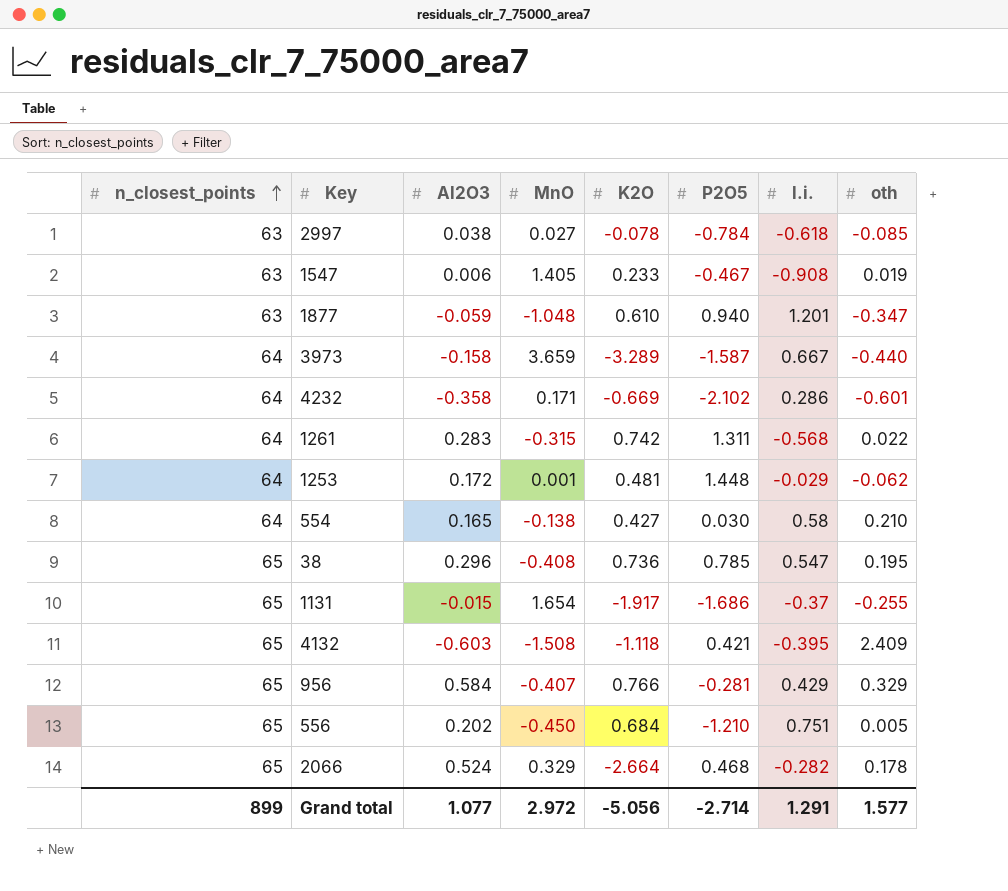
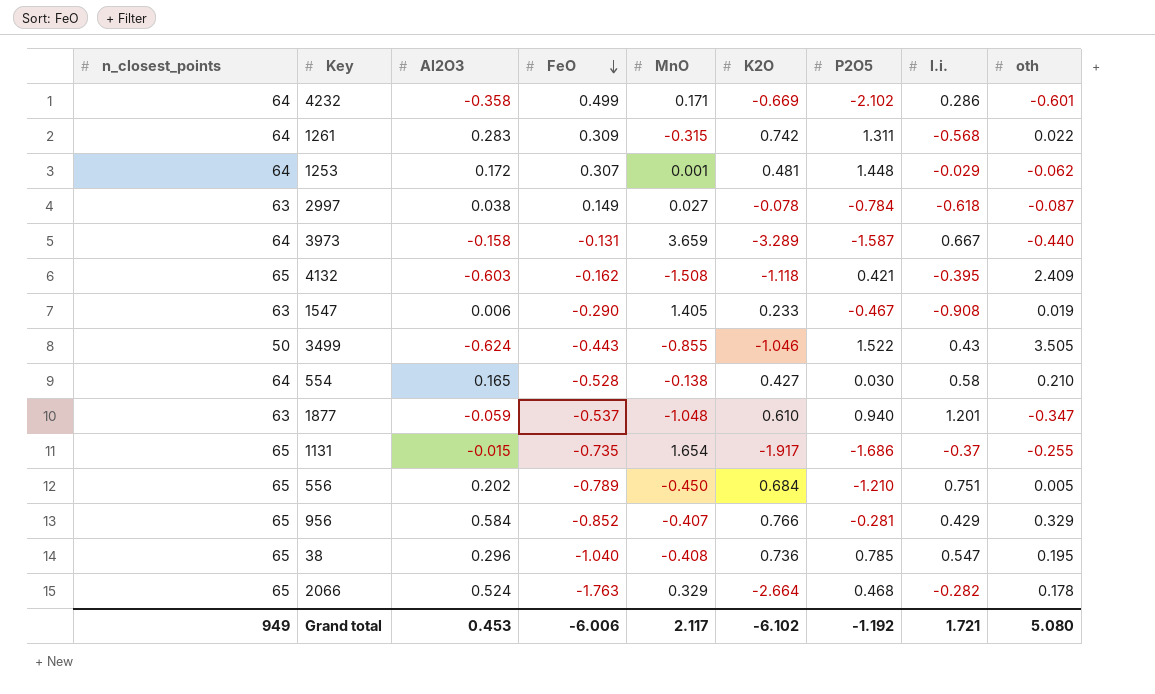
row order: n_closest_points ascending -> FeO descending
column FeO | position: none -> 4
2997 | oth: -0.085 -> -0.087
row 3499: none -> 50 | -0.624 | -0.443 | -0.855 | -1.046 | 1.522 | 0.43 | 3.505
Grand total | n_closest_points: 899 -> 949
Grand total | Al2O3: 1.077 -> 0.453
Grand total | MnO: 2.972 -> 2.117
Grand total | K2O: -5.056 -> -6.102
Grand total | P2O5: -2.714 -> -1.192
Grand total | l.i.: 1.291 -> 1.721
Grand total | oth: 1.577 -> 5.080

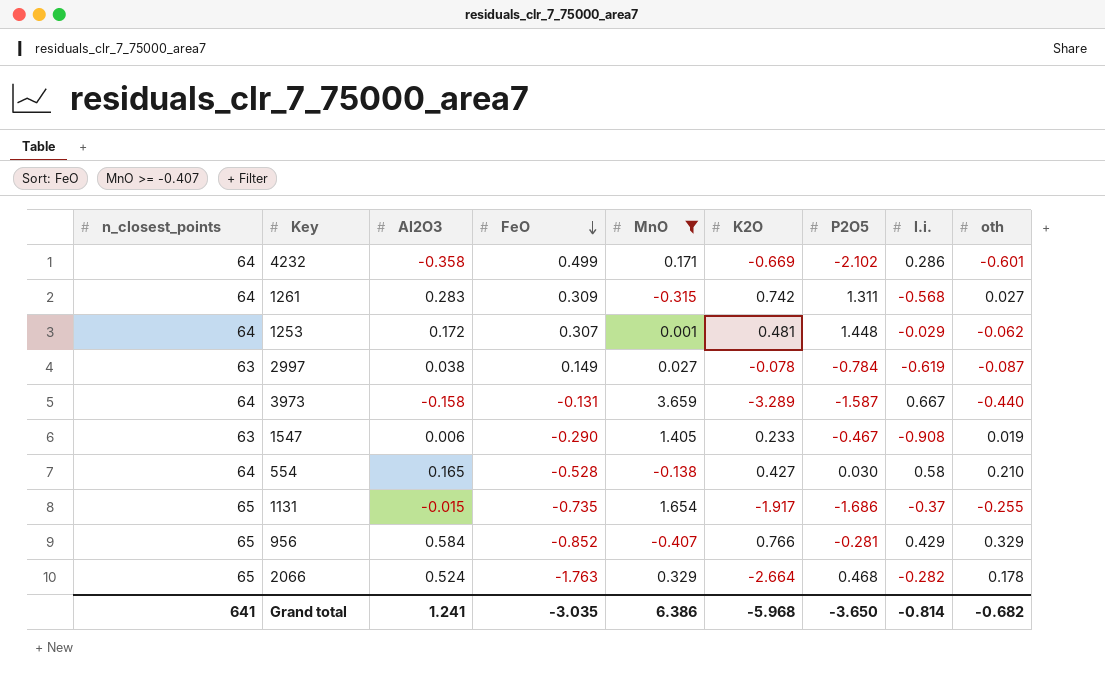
filter: none -> MnO >= -0.407
1261 | oth: 0.022 -> 0.027
2997 | l.i.: -0.618 -> -0.619
Grand total | n_closest_points: 949 -> 641
Grand total | Al2O3: 0.453 -> 1.241
Grand total | FeO: -6.006 -> -3.035
Grand total | MnO: 2.117 -> 6.386
Grand total | K2O: -6.102 -> -5.968
Grand total | P2O5: -1.192 -> -3.650
Grand total | l.i.: 1.721 -> -0.814
Grand total | oth: 5.080 -> -0.682

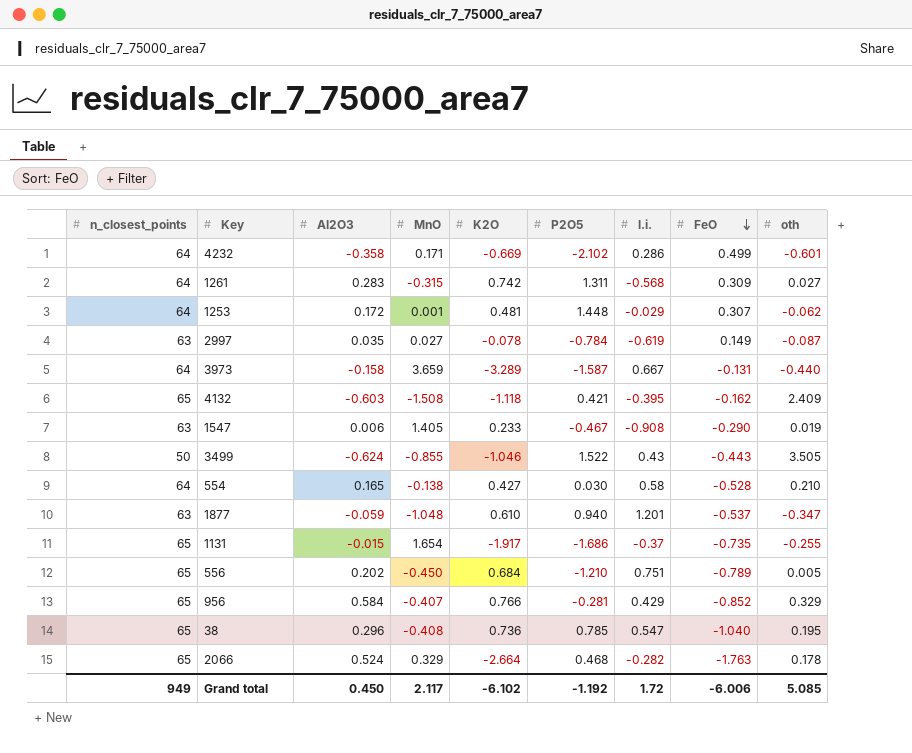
filter: MnO >= -0.407 -> none
column FeO | position: 4 -> 8
2997 | Al2O3: 0.038 -> 0.035
Grand total | n_closest_points: 641 -> 949
Grand total | Al2O3: 1.241 -> 0.450
Grand total | MnO: 6.386 -> 2.117
Grand total | K2O: -5.968 -> -6.102
Grand total | P2O5: -3.650 -> -1.192
Grand total | l.i.: -0.814 -> 1.72
Grand total | FeO: -3.035 -> -6.006
Grand total | oth: -0.682 -> 5.085

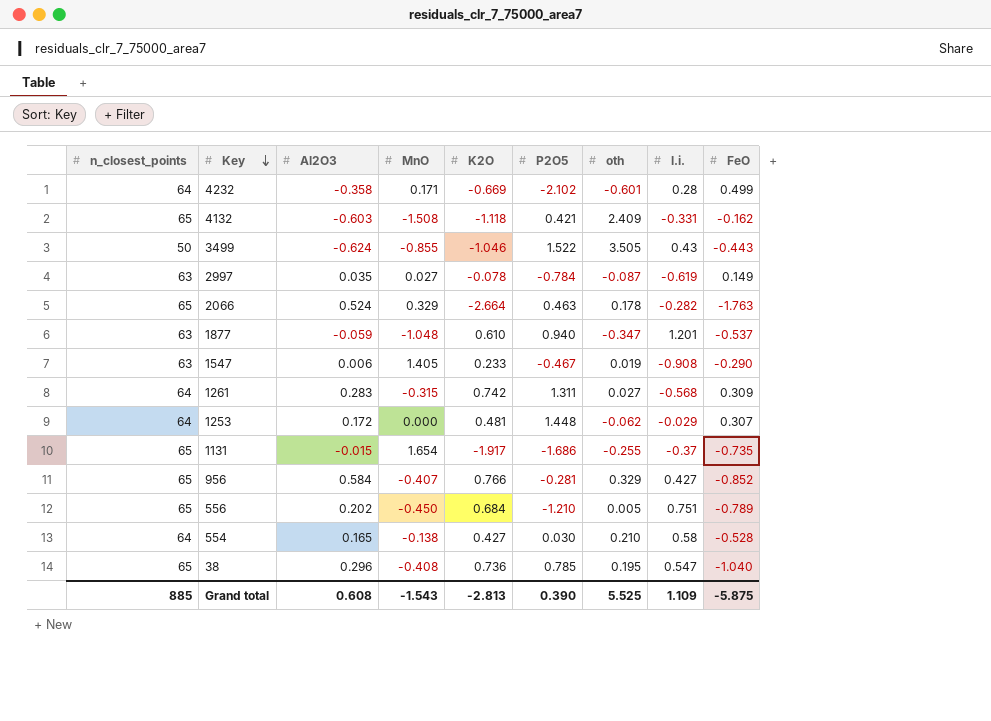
row order: FeO descending -> Key descending
column oth | position: 9 -> 7
row 3973: 64 | -0.158 | 3.659 | -3.289 | -1.587 | 0.667 | -0.131 | -0.440 -> none
4232 | l.i.: 0.286 -> 0.28
4132 | l.i.: -0.395 -> -0.331
2066 | P2O5: 0.468 -> 0.463
1253 | MnO: 0.001 -> 0.000
956 | l.i.: 0.429 -> 0.427
Grand total | n_closest_points: 949 -> 885
Grand total | Al2O3: 0.450 -> 0.608
Grand total | MnO: 2.117 -> -1.543
Grand total | K2O: -6.102 -> -2.813
Grand total | P2O5: -1.192 -> 0.390
Grand total | oth: 5.085 -> 5.525
Grand total | l.i.: 1.72 -> 1.109
Grand total | FeO: -6.006 -> -5.875

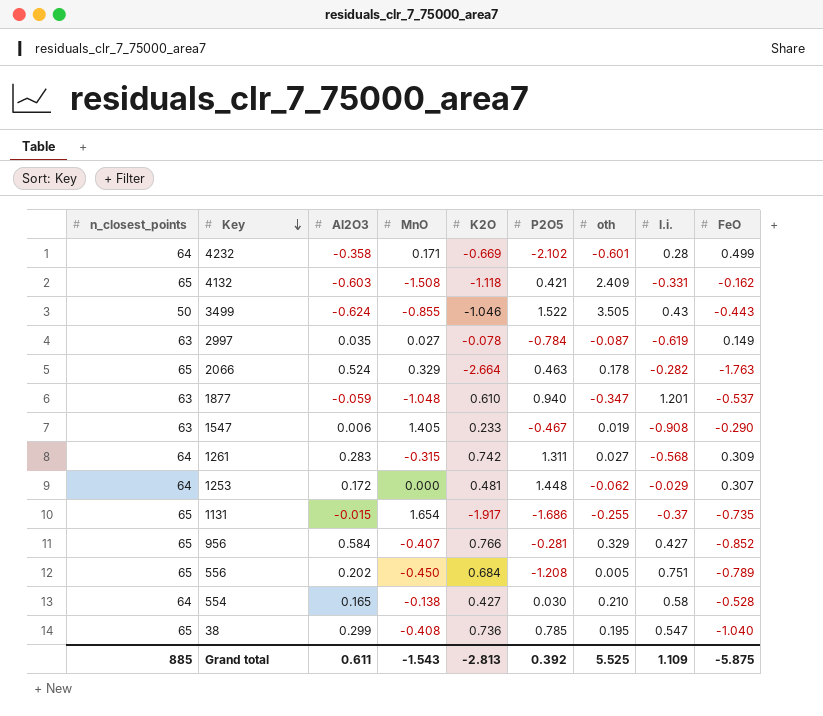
556 | P2O5: -1.210 -> -1.208
38 | Al2O3: 0.296 -> 0.299
Grand total | Al2O3: 0.608 -> 0.611
Grand total | P2O5: 0.390 -> 0.392

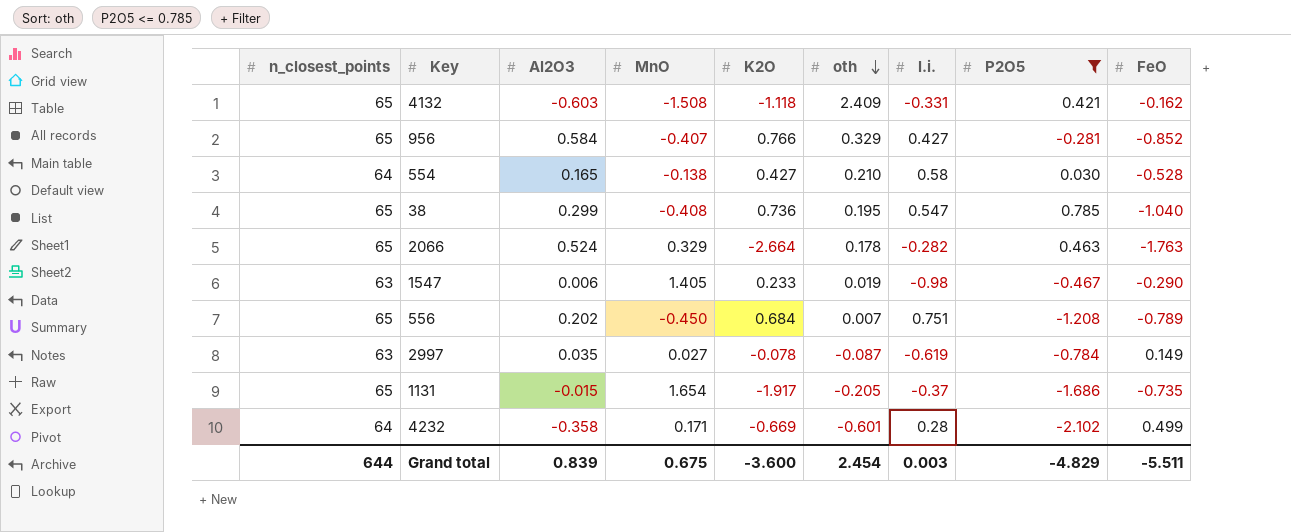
filter: none -> P2O5 <= 0.785
row order: Key descending -> oth descending
column P2O5 | position: 6 -> 8
1547 | l.i.: -0.908 -> -0.98
556 | oth: 0.005 -> 0.007
1131 | oth: -0.255 -> -0.205
Grand total | n_closest_points: 885 -> 644
Grand total | Al2O3: 0.611 -> 0.839
Grand total | MnO: -1.543 -> 0.675
Grand total | K2O: -2.813 -> -3.600
Grand total | oth: 5.525 -> 2.454
Grand total | l.i.: 1.109 -> 0.003
Grand total | P2O5: 0.392 -> -4.829
Grand total | FeO: -5.875 -> -5.511

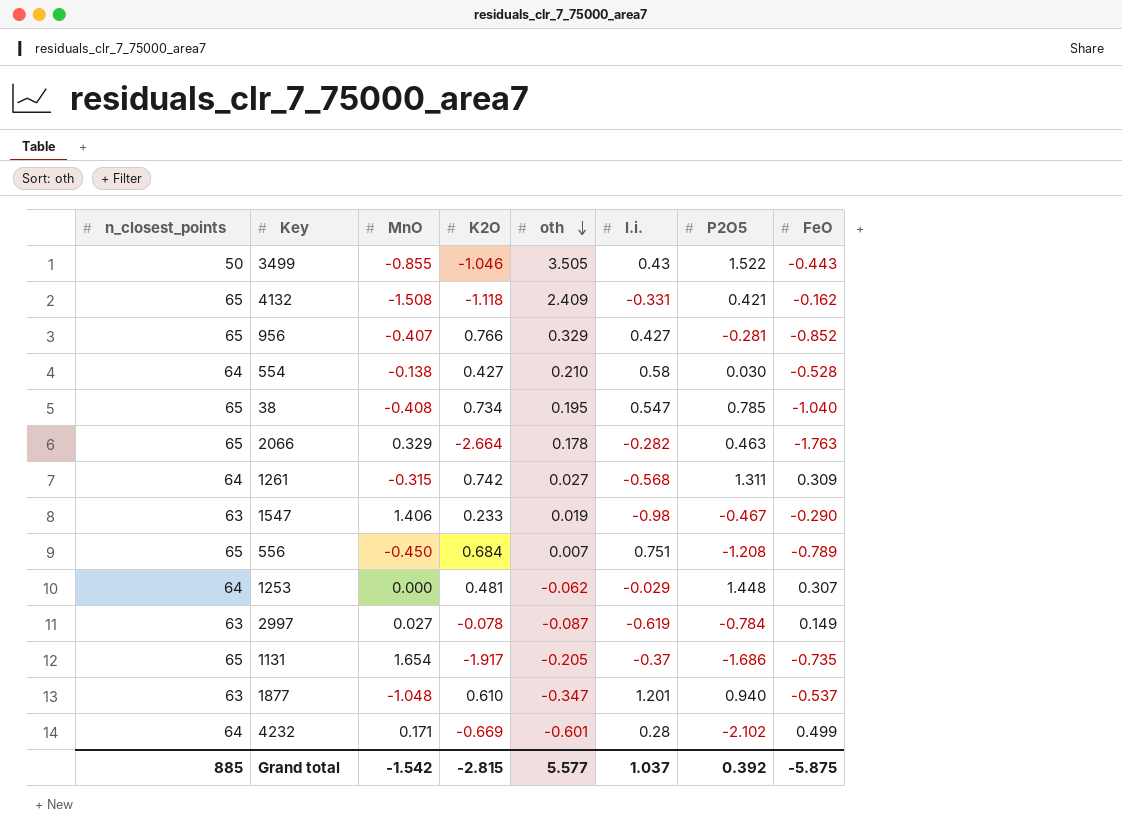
filter: P2O5 <= 0.785 -> none
column Al2O3 | position: 3 -> none
38 | K2O: 0.736 -> 0.734
1547 | MnO: 1.405 -> 1.406
Grand total | n_closest_points: 644 -> 885
Grand total | MnO: 0.675 -> -1.542
Grand total | K2O: -3.600 -> -2.815
Grand total | oth: 2.454 -> 5.577
Grand total | l.i.: 0.003 -> 1.037
Grand total | P2O5: -4.829 -> 0.392
Grand total | FeO: -5.511 -> -5.875

